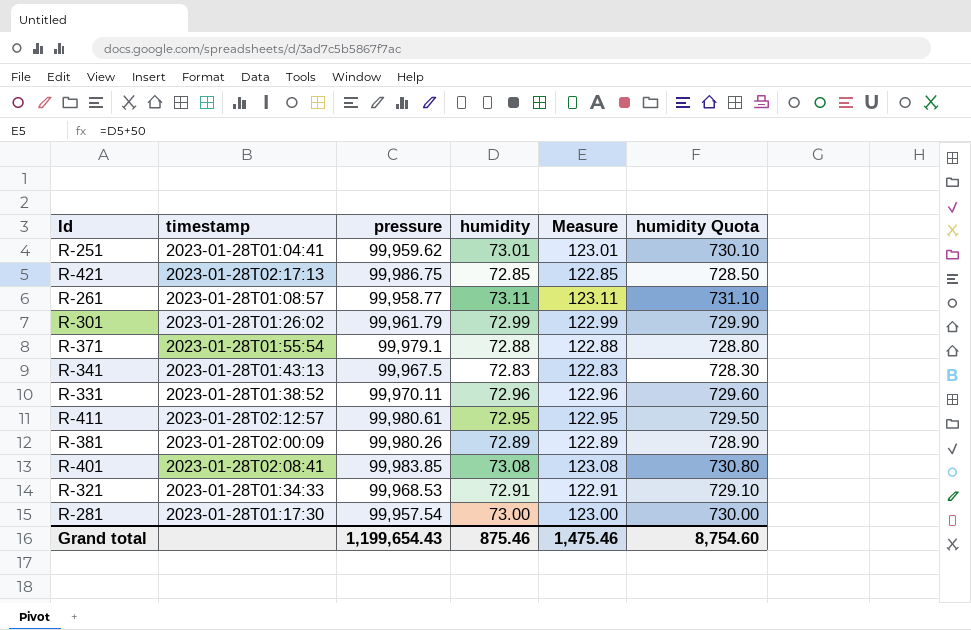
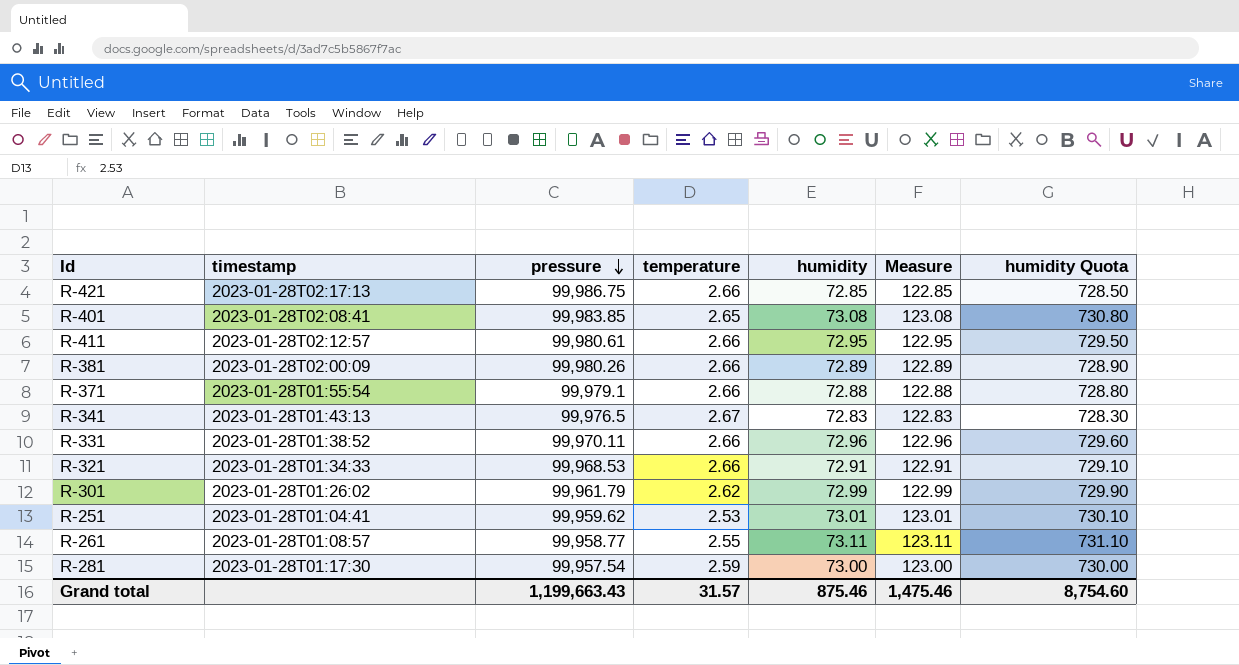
row order: none -> pressure descending
column temperature | position: none -> 4
R-341 | pressure: 99,967.5 -> 99,976.5
Grand total | pressure: 1,199,654.43 -> 1,199,663.43

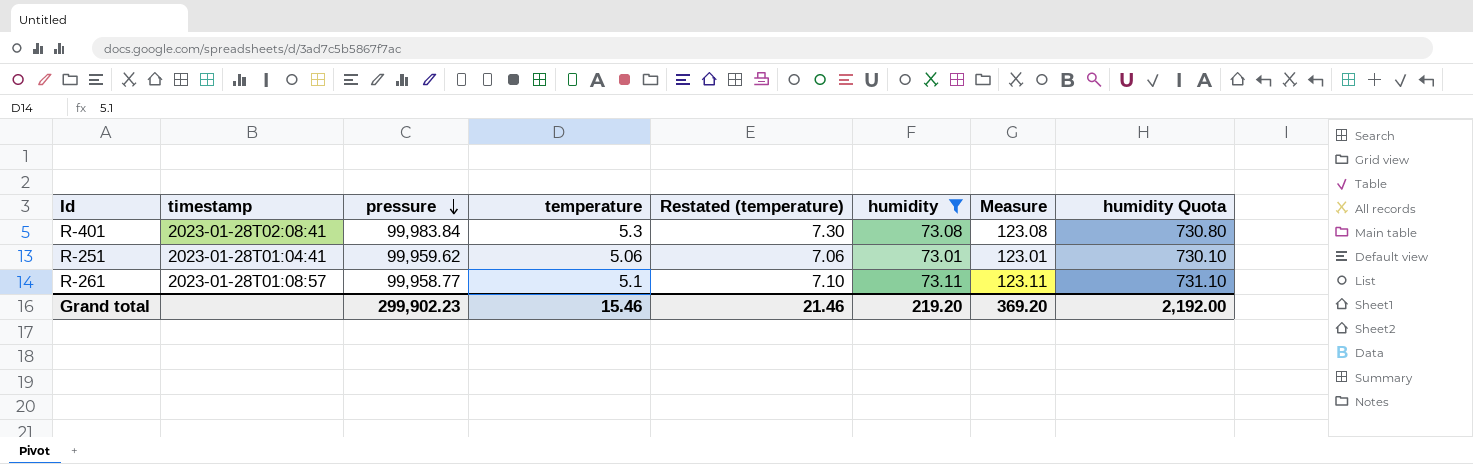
filter: none -> humidity >= 73.01
column Restated (temperature) | formula: none -> [temperature] + 2
R-401 | pressure: 99,983.85 -> 99,983.84
R-401 | temperature: 2.65 -> 5.3
R-251 | temperature: 2.53 -> 5.06
R-261 | temperature: 2.55 -> 5.1
Grand total | pressure: 1,199,663.43 -> 299,902.23
Grand total | temperature: 31.57 -> 15.46
Grand total | humidity: 875.46 -> 219.20
Grand total | Measure: 1,475.46 -> 369.20
Grand total | humidity Quota: 8,754.60 -> 2,192.00

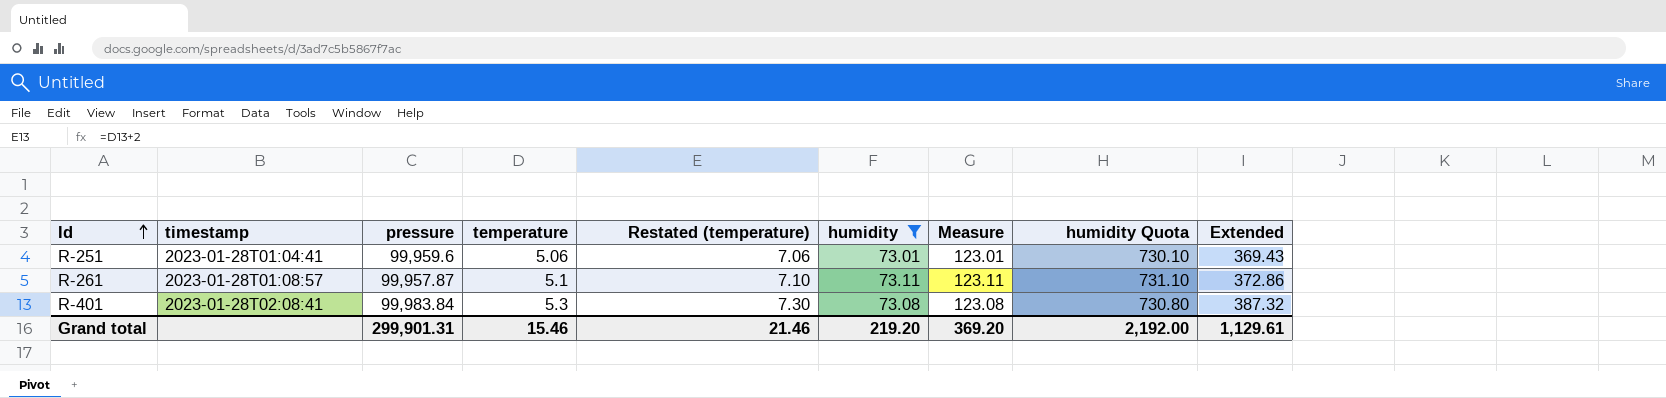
row order: pressure descending -> Id ascending
column Extended | formula: none -> [temperature] * [humidity]
R-251 | pressure: 99,959.62 -> 99,959.6
R-261 | pressure: 99,958.77 -> 99,957.87
Grand total | pressure: 299,902.23 -> 299,901.31

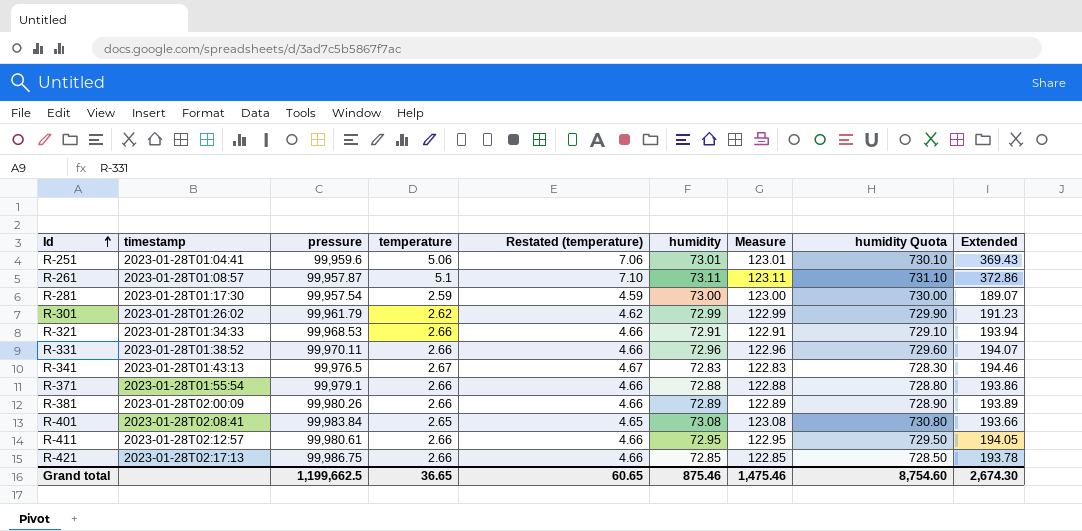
filter: humidity >= 73.01 -> none
R-401 | temperature: 5.3 -> 2.65
R-401 | Restated (temperature): 7.30 -> 4.65
R-401 | Extended: 387.32 -> 193.66
Grand total | pressure: 299,901.31 -> 1,199,662.5
Grand total | temperature: 15.46 -> 36.65
Grand total | Restated (temperature): 21.46 -> 60.65
Grand total | humidity: 219.20 -> 875.46
Grand total | Measure: 369.20 -> 1,475.46
Grand total | humidity Quota: 2,192.00 -> 8,754.60
Grand total | Extended: 1,129.61 -> 2,674.30

